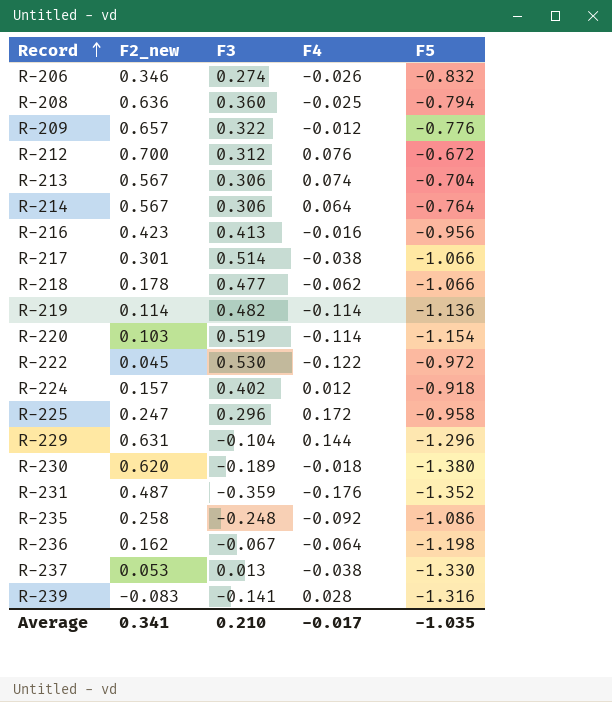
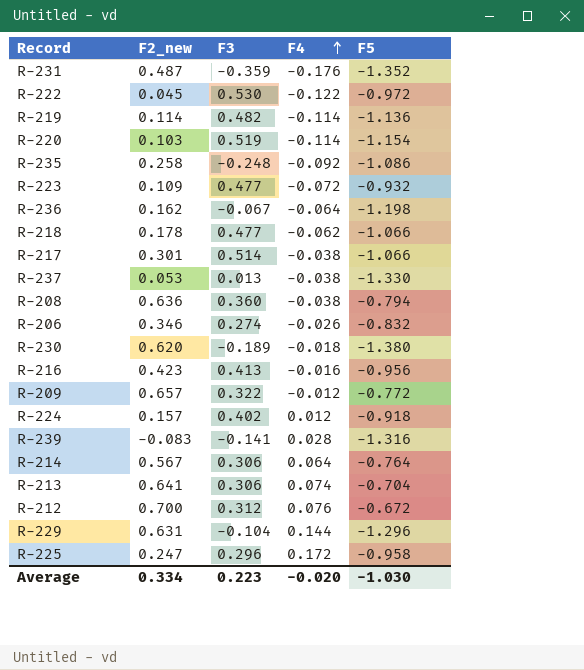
row order: Record ascending -> F4 ascending
row R-223: none -> 0.109 | 0.477 | -0.072 | -0.932
R-208 | F4: -0.025 -> -0.038
R-209 | F5: -0.776 -> -0.772
R-213 | F2_new: 0.567 -> 0.641
Average | F2_new: 0.341 -> 0.334
Average | F3: 0.210 -> 0.223
Average | F4: -0.017 -> -0.020
Average | F5: -1.035 -> -1.030

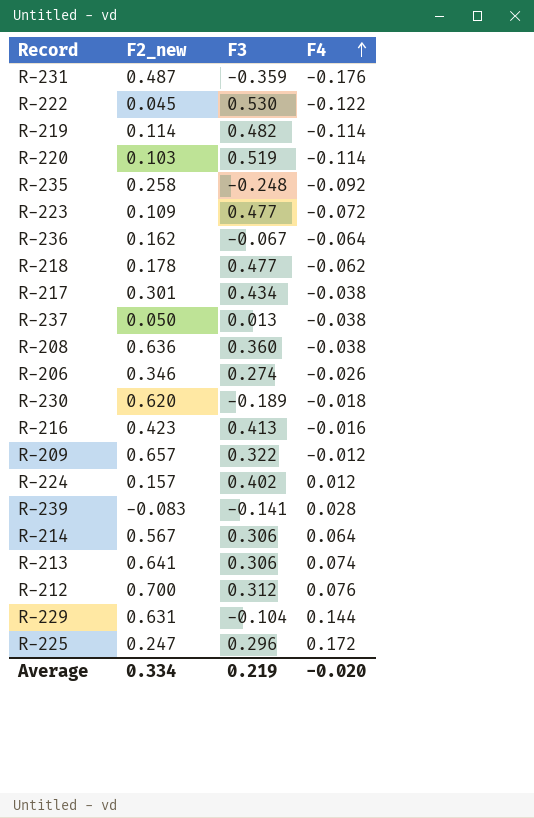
column F5 | position: 5 -> none
R-217 | F3: 0.514 -> 0.434
R-237 | F2_new: 0.053 -> 0.050
Average | F3: 0.223 -> 0.219

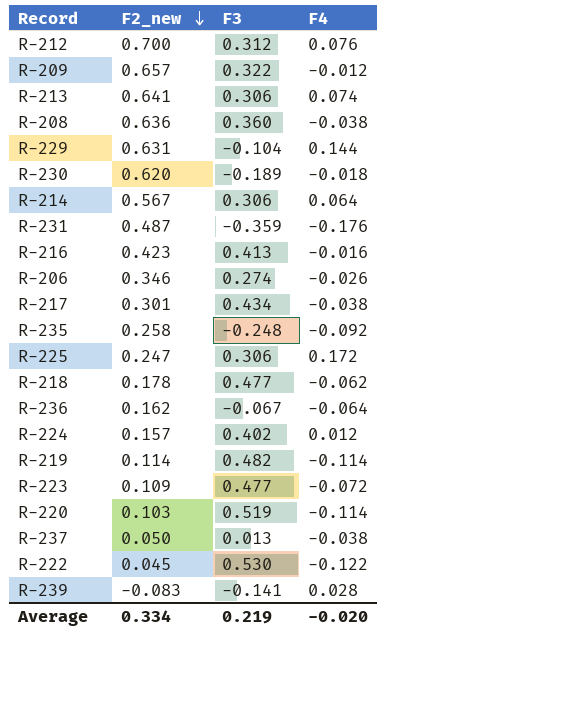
row order: F4 ascending -> F2_new descending
R-225 | F3: 0.296 -> 0.306

